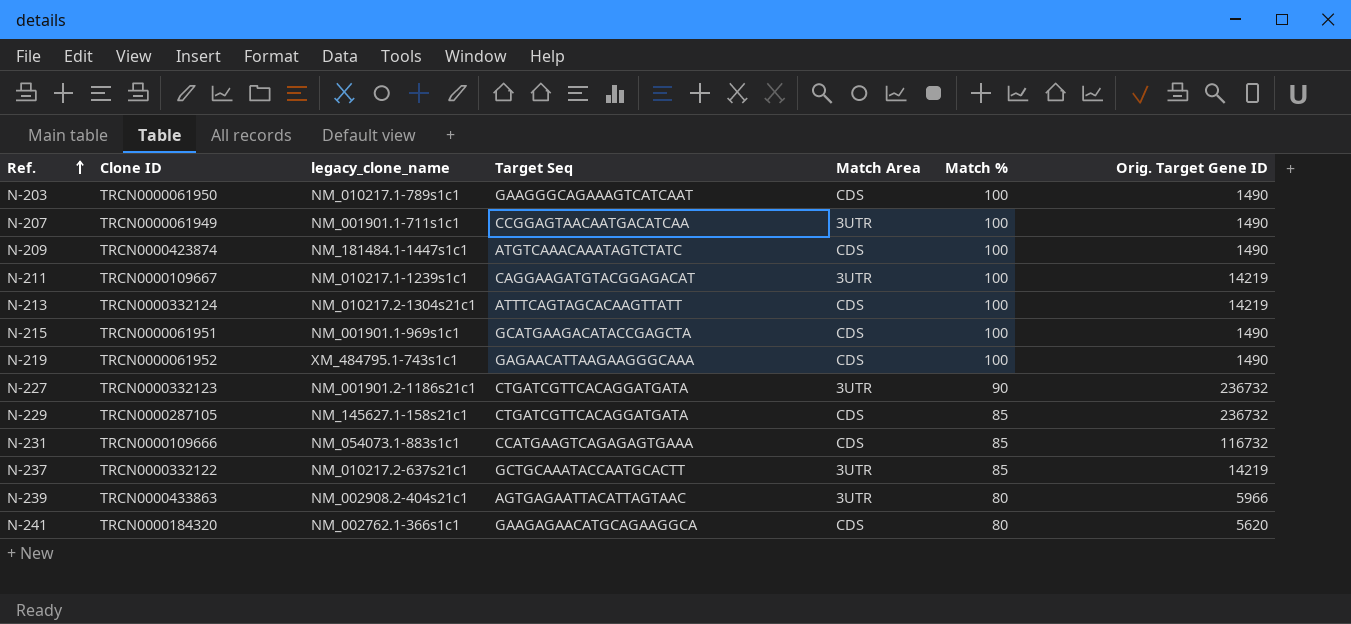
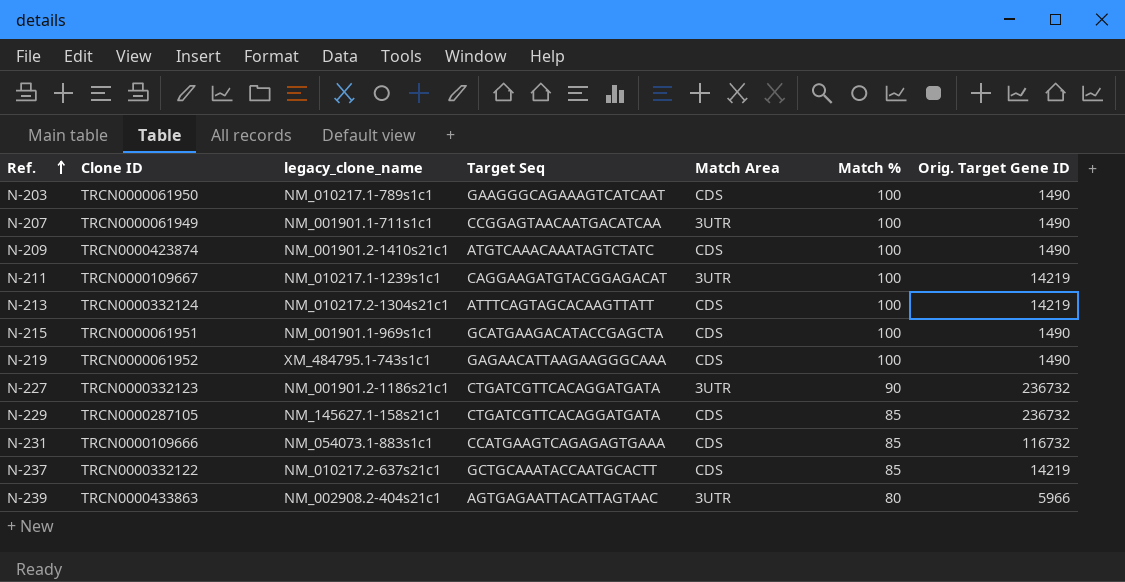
row N-241: TRCN0000184320 | NM_002762.1-366s1c1 | GAAGAGAACATGCAGAAGGCA | CDS | 80 | 5620 -> none
N-209 | legacy_clone_name: NM_181484.1-1447s1c1 -> NM_001901.2-1410s21c1
N-237 | Match Area: 3UTR -> CDS

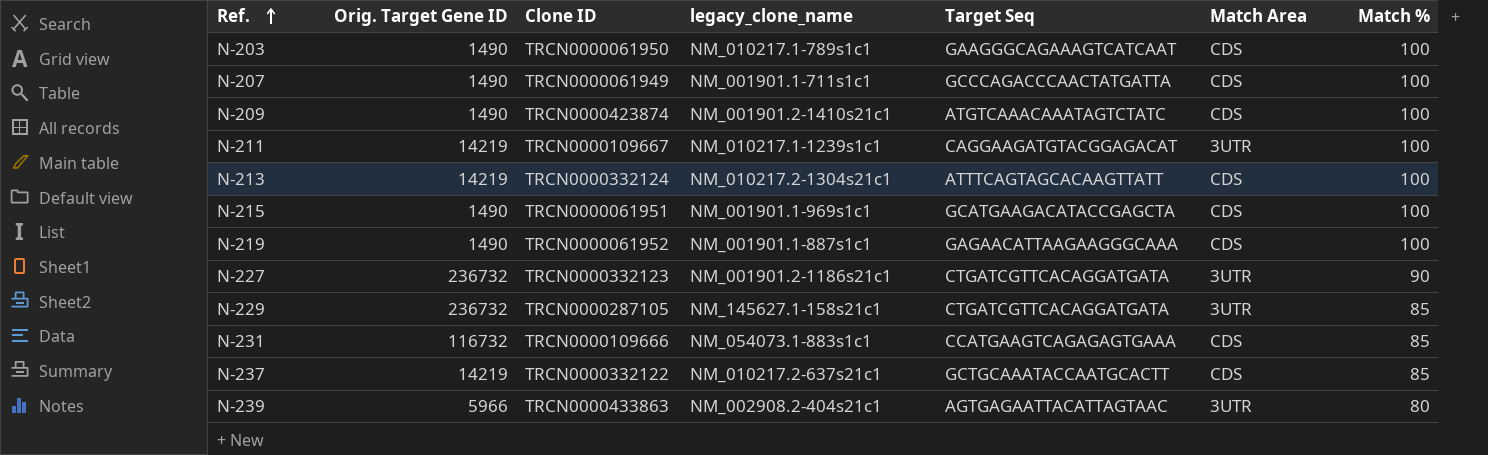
column Orig. Target Gene ID | position: 7 -> 2
N-207 | Target Seq: CCGGAGTAACAATGACATCAA -> GCCCAGACCCAACTATGATTA
N-207 | Match Area: 3UTR -> CDS
N-219 | legacy_clone_name: XM_484795.1-743s1c1 -> NM_001901.1-887s1c1
N-229 | Match Area: CDS -> 3UTR

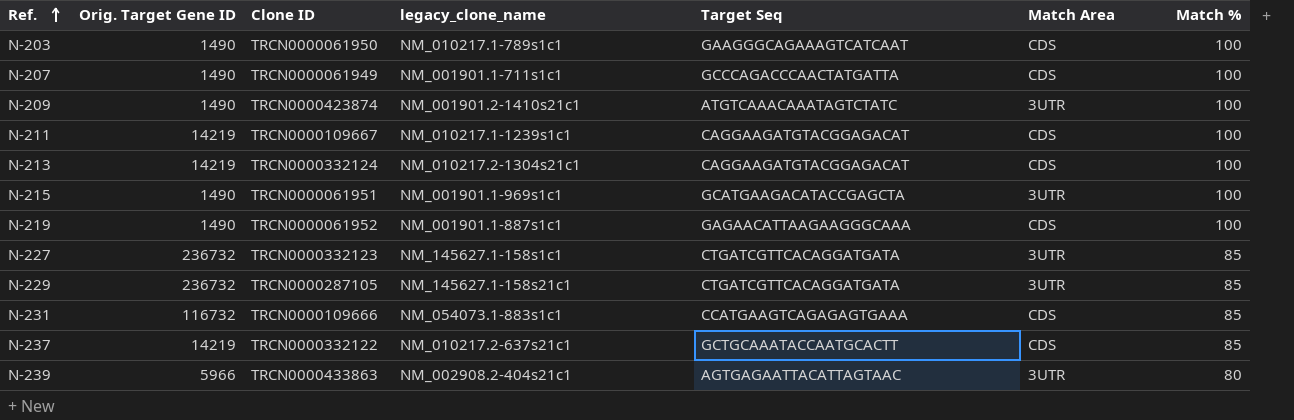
N-209 | Match Area: CDS -> 3UTR
N-211 | Match Area: 3UTR -> CDS
N-213 | Target Seq: ATTTCAGTAGCACAAGTTATT -> CAGGAAGATGTACGGAGACAT
N-215 | Match Area: CDS -> 3UTR
N-227 | legacy_clone_name: NM_001901.2-1186s21c1 -> NM_145627.1-158s1c1
N-227 | Match %: 90 -> 85

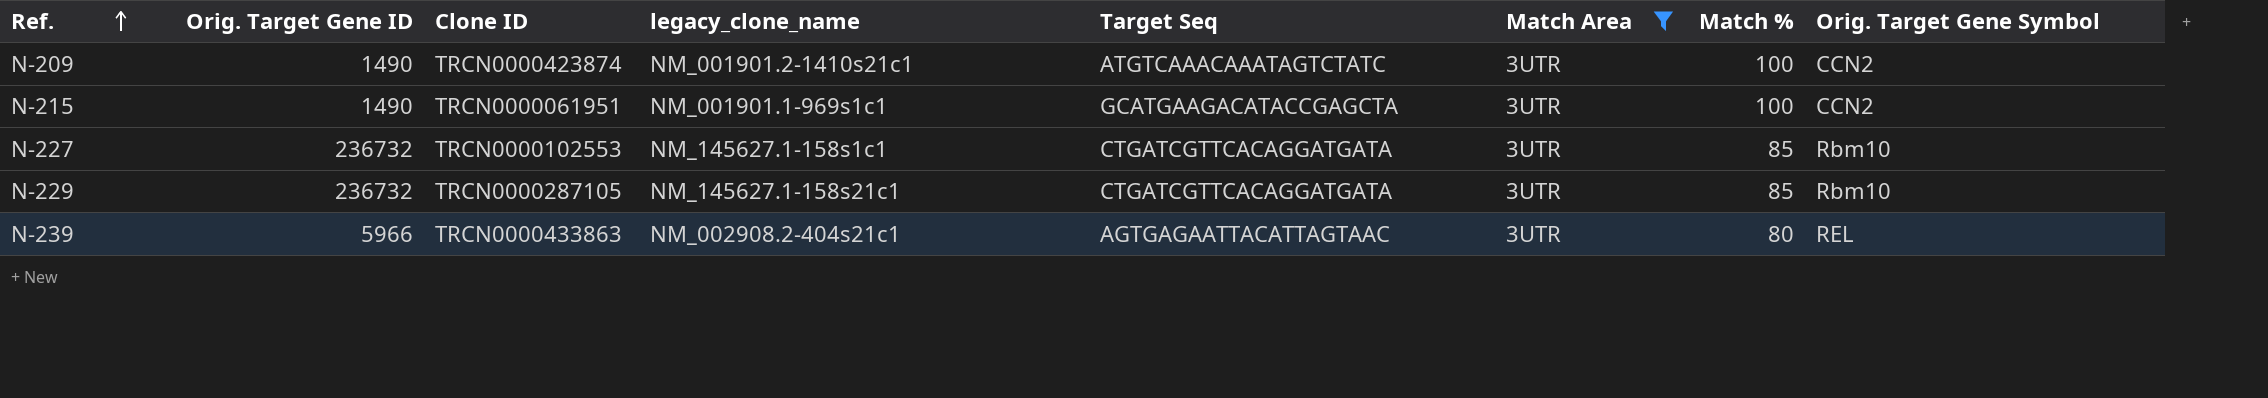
filter: none -> Match Area = 3UTR
column Orig. Target Gene Symbol | position: none -> 8
N-227 | Clone ID: TRCN0000332123 -> TRCN0000102553

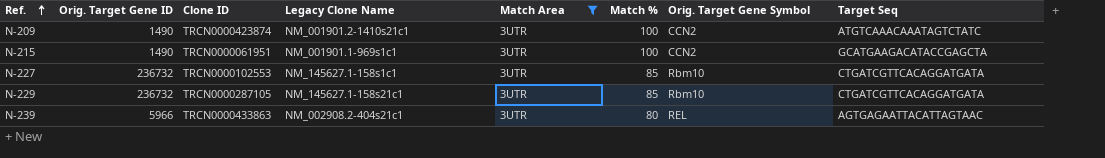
column name: legacy_clone_name -> Legacy Clone Name
column Target Seq | position: 5 -> 8

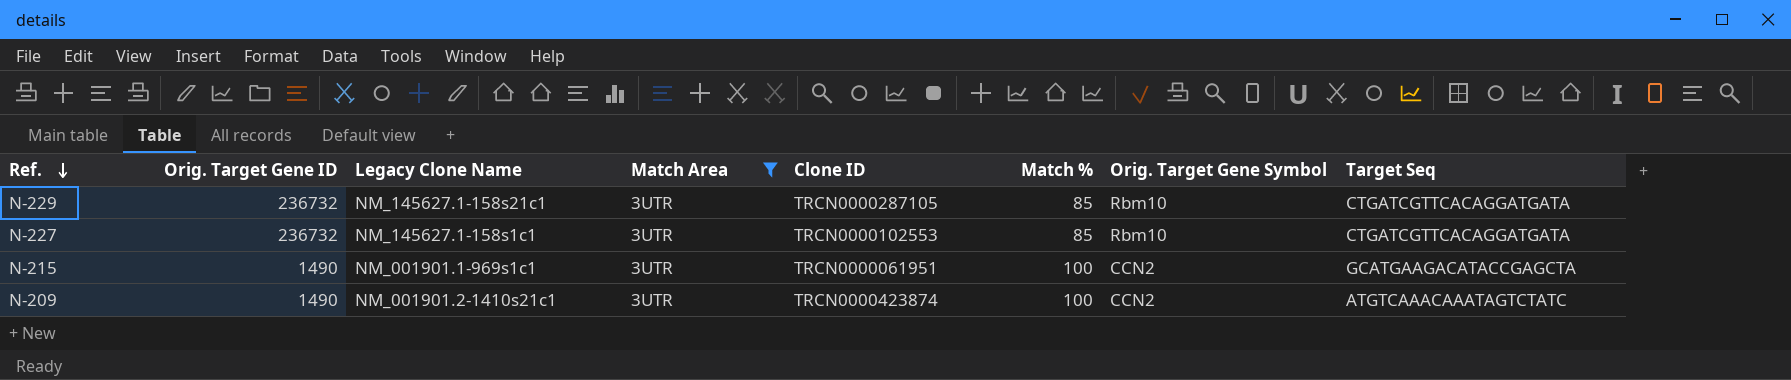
row order: Ref. ascending -> Ref. descending
column Clone ID | position: 3 -> 5
row N-239: 5966 | TRCN0000433863 | NM_002908.2-404s21c1 | 3UTR | 80 | REL | AGTGAGAATTACATTAGTAAC -> none

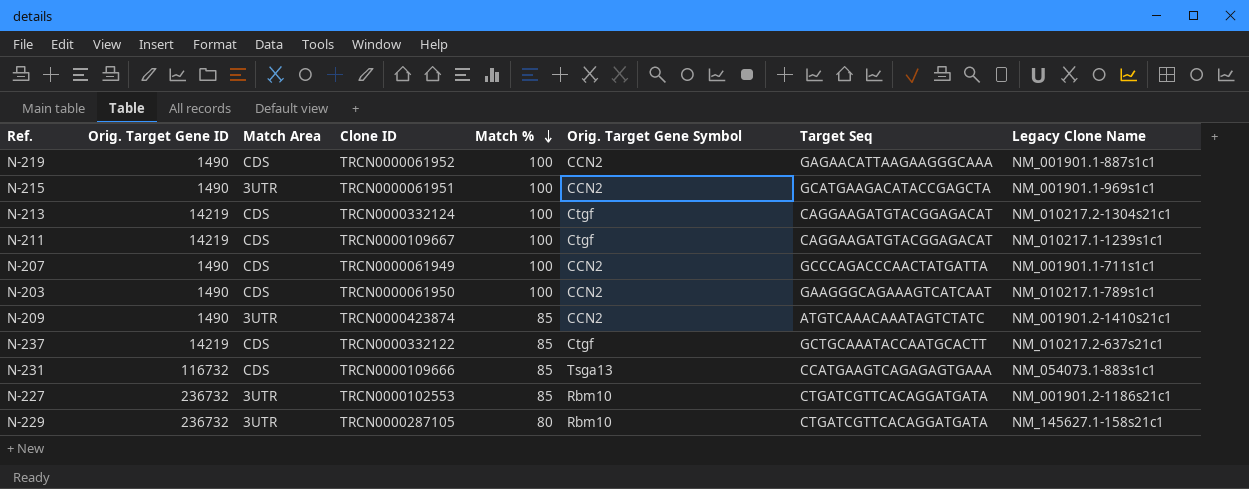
filter: Match Area = 3UTR -> none
row order: Ref. descending -> Match % descending
column Legacy Clone Name | position: 3 -> 8
N-209 | Match %: 100 -> 85
N-227 | Legacy Clone Name: NM_145627.1-158s1c1 -> NM_001901.2-1186s21c1
N-229 | Match %: 85 -> 80

